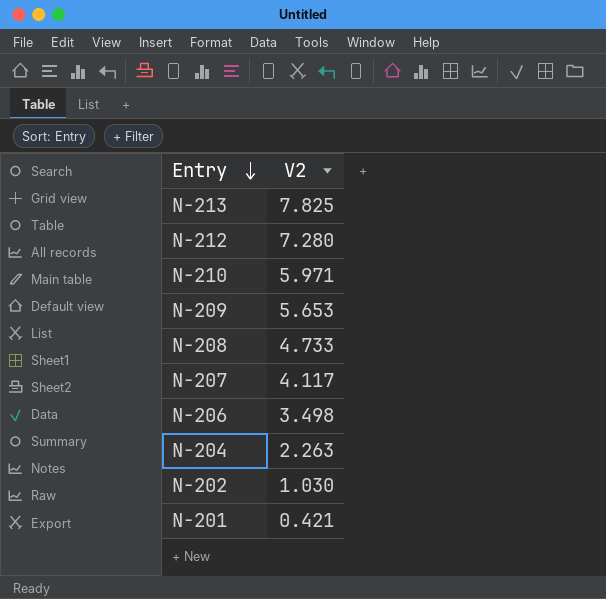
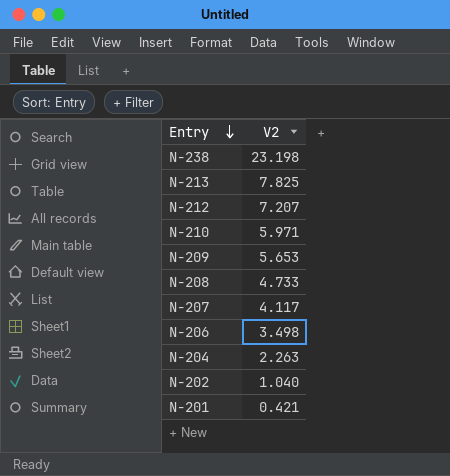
row N-238: none -> 23.198
N-212 | V2: 7.280 -> 7.207
N-202 | V2: 1.030 -> 1.040

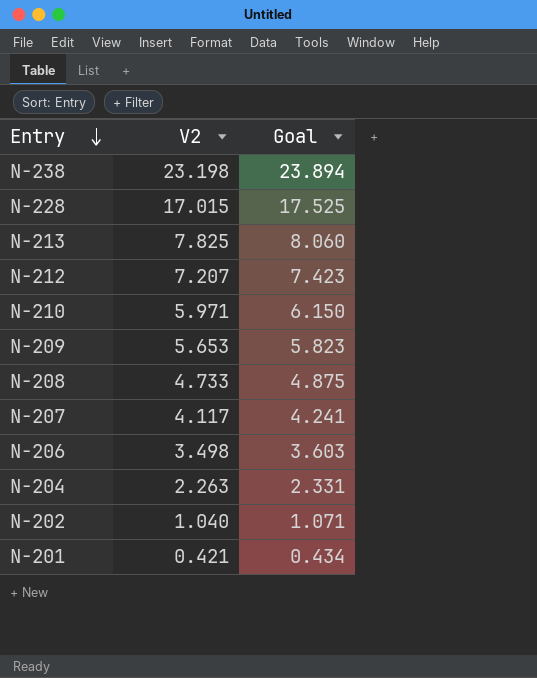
column Goal | formula: none -> [V2] * 1.03
row N-228: none -> 17.015 | 17.525

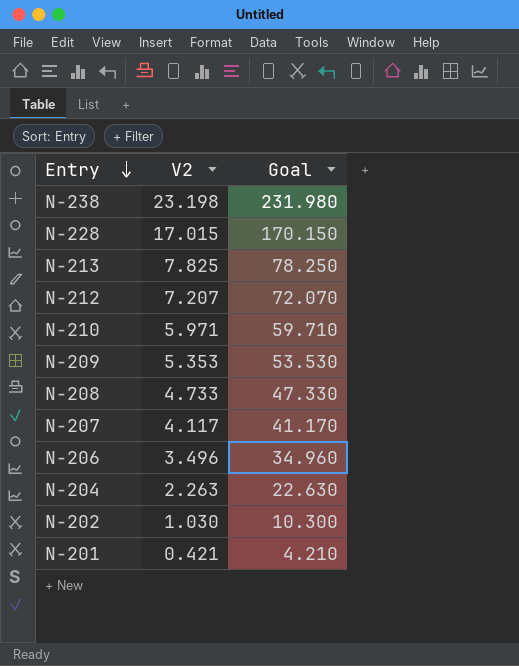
column Goal | formula: [V2] * 1.03 -> [V2] * 10
N-209 | V2: 5.653 -> 5.353
N-206 | V2: 3.498 -> 3.496
N-202 | V2: 1.040 -> 1.030

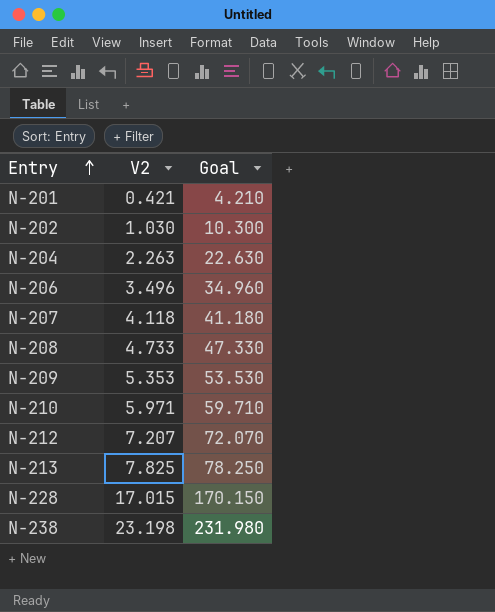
row order: Entry descending -> Entry ascending
N-207 | V2: 4.117 -> 4.118
N-207 | Goal: 41.170 -> 41.180

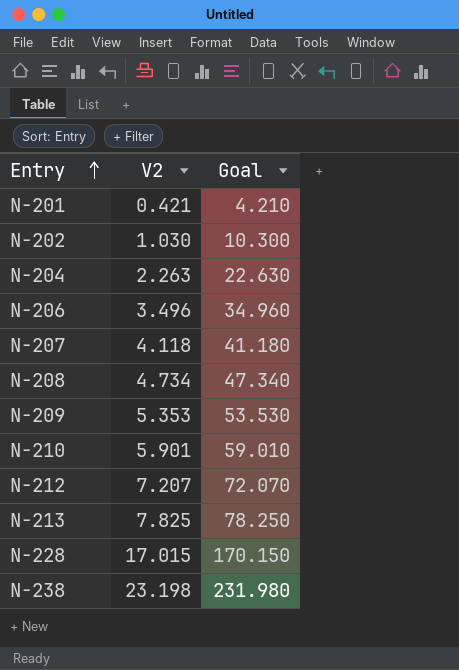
N-208 | V2: 4.733 -> 4.734
N-208 | Goal: 47.330 -> 47.340
N-210 | V2: 5.971 -> 5.901
N-210 | Goal: 59.710 -> 59.010

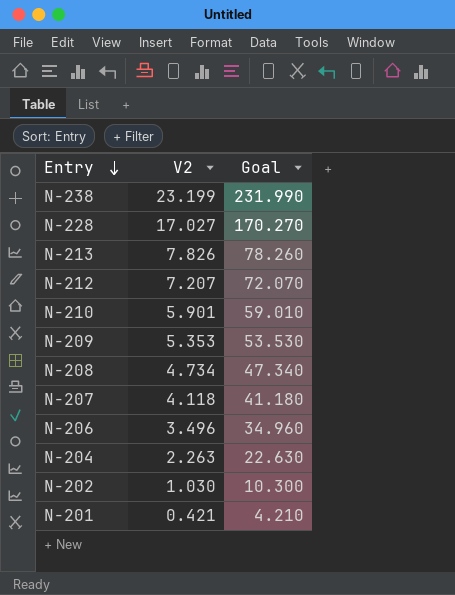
row order: Entry ascending -> Entry descending
N-238 | V2: 23.198 -> 23.199
N-238 | Goal: 231.980 -> 231.990
N-228 | V2: 17.015 -> 17.027
N-228 | Goal: 170.150 -> 170.270
N-213 | V2: 7.825 -> 7.826
N-213 | Goal: 78.250 -> 78.260

